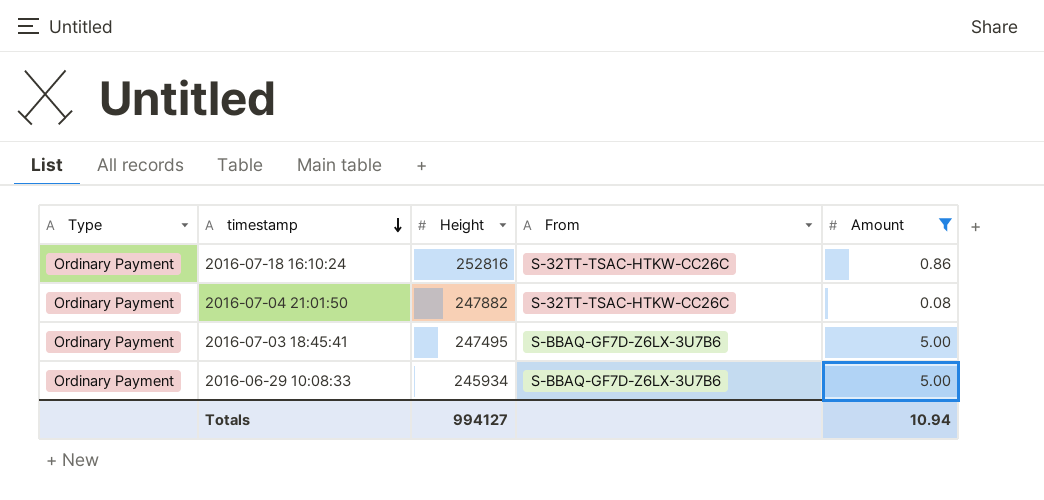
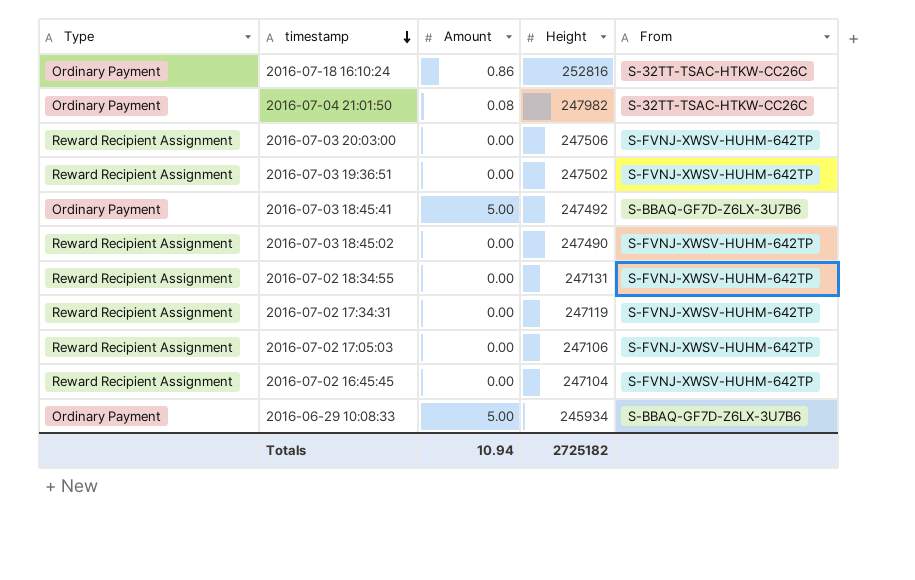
filter: Amount != 0.00 -> none
column Amount | position: 5 -> 3
2016-07-04 21:01:50 | Height: 247882 -> 247982
2016-07-03 18:45:41 | Height: 247495 -> 247492
Totals | Height: 994127 -> 2725182

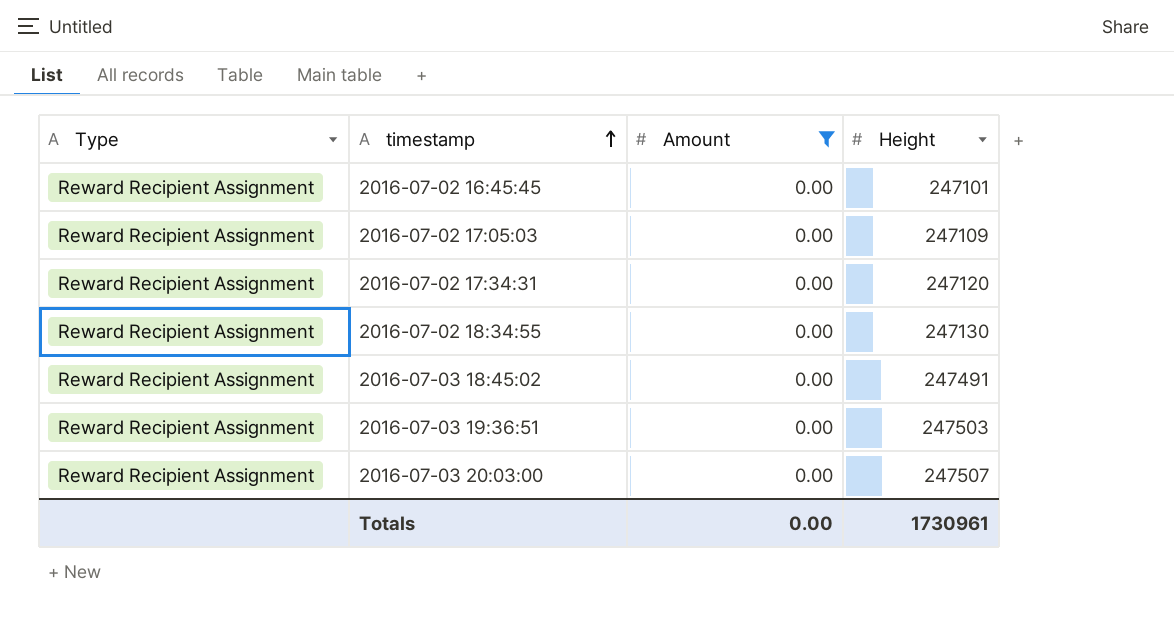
filter: none -> Amount = 0.00
row order: timestamp descending -> timestamp ascending
column From | position: 5 -> none
2016-07-02 16:45:45 | Height: 247104 -> 247101
2016-07-02 17:05:03 | Height: 247106 -> 247109
2016-07-02 17:34:31 | Height: 247119 -> 247120
2016-07-02 18:34:55 | Height: 247131 -> 247130
2016-07-03 18:45:02 | Height: 247490 -> 247491
2016-07-03 19:36:51 | Height: 247502 -> 247503
2016-07-03 20:03:00 | Height: 247506 -> 247507
Totals | Amount: 10.94 -> 0.00
Totals | Height: 2725182 -> 1730961

